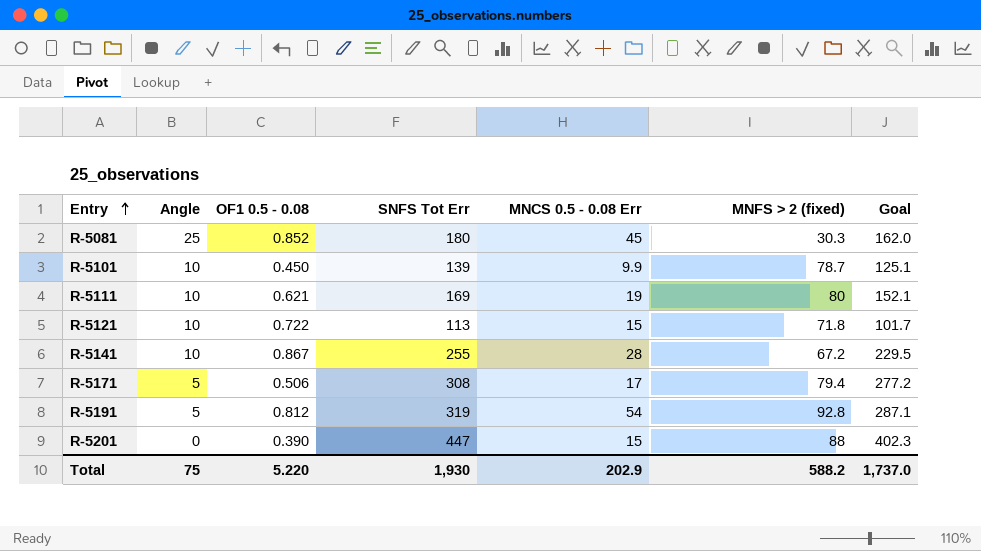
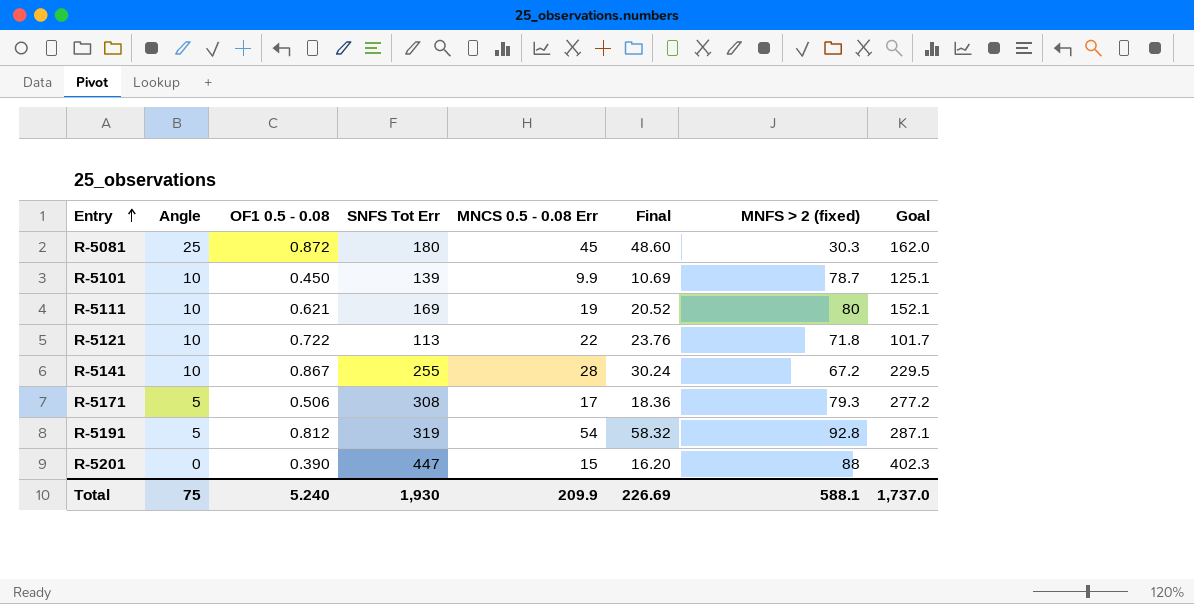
column Final | formula: none -> [MNCS 0.5 - 0.08 Err] * 1.08
R-5081 | OF1 0.5 - 0.08: 0.852 -> 0.872
R-5121 | MNCS 0.5 - 0.08 Err: 15 -> 22
R-5171 | MNFS > 2 (fixed): 79.4 -> 79.3
Total | OF1 0.5 - 0.08: 5.220 -> 5.240
Total | MNCS 0.5 - 0.08 Err: 202.9 -> 209.9
Total | MNFS > 2 (fixed): 588.2 -> 588.1

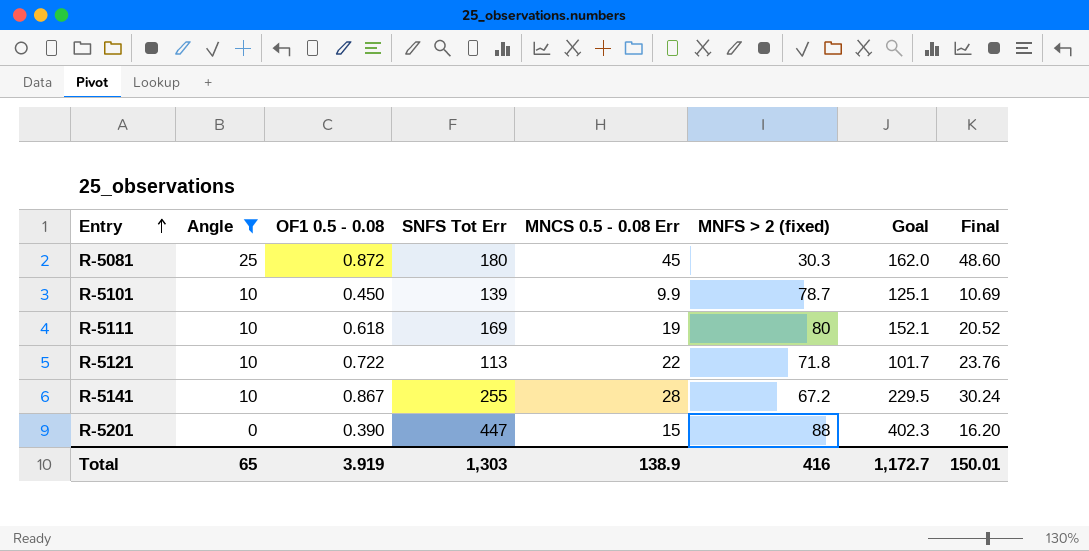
filter: none -> Angle != 5
column Final | position: 6 -> 8
R-5111 | OF1 0.5 - 0.08: 0.621 -> 0.618
Total | Angle: 75 -> 65
Total | OF1 0.5 - 0.08: 5.240 -> 3.919
Total | SNFS Tot Err: 1,930 -> 1,303
Total | MNCS 0.5 - 0.08 Err: 209.9 -> 138.9
Total | MNFS > 2 (fixed): 588.1 -> 416
Total | Goal: 1,737.0 -> 1,172.7
Total | Final: 226.69 -> 150.01

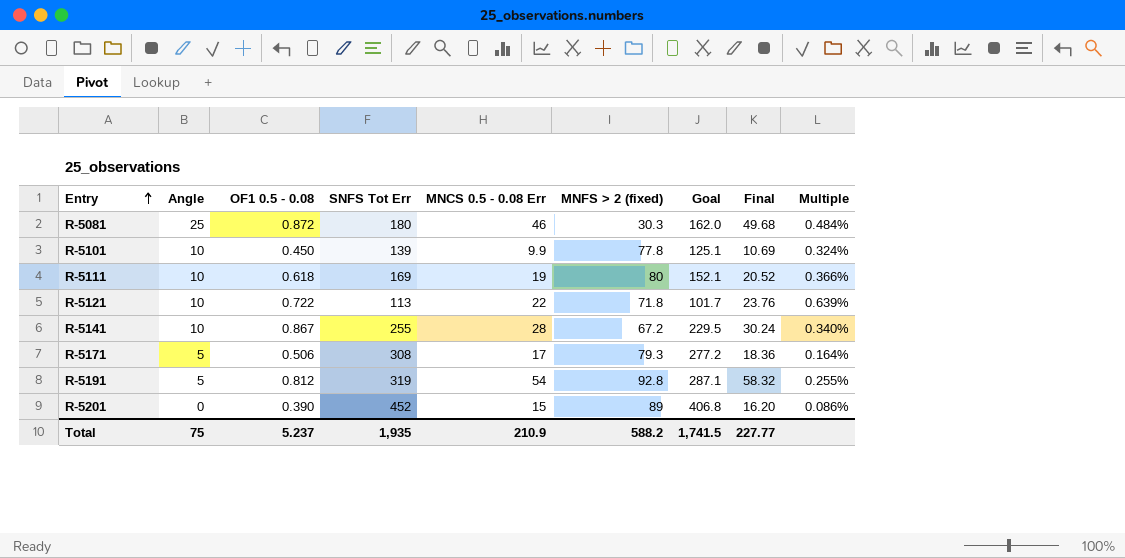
filter: Angle != 5 -> none
column Multiple | formula: none -> [OF1 0.5 - 0.08] / [SNFS Tot Err]
R-5081 | MNCS 0.5 - 0.08 Err: 45 -> 46
R-5081 | Final: 48.60 -> 49.68
R-5101 | MNFS > 2 (fixed): 78.7 -> 77.8
R-5201 | SNFS Tot Err: 447 -> 452
R-5201 | MNFS > 2 (fixed): 88 -> 89
R-5201 | Goal: 402.3 -> 406.8
Total | Angle: 65 -> 75
Total | OF1 0.5 - 0.08: 3.919 -> 5.237
Total | SNFS Tot Err: 1,303 -> 1,935
Total | MNCS 0.5 - 0.08 Err: 138.9 -> 210.9
Total | MNFS > 2 (fixed): 416 -> 588.2
Total | Goal: 1,172.7 -> 1,741.5
Total | Final: 150.01 -> 227.77

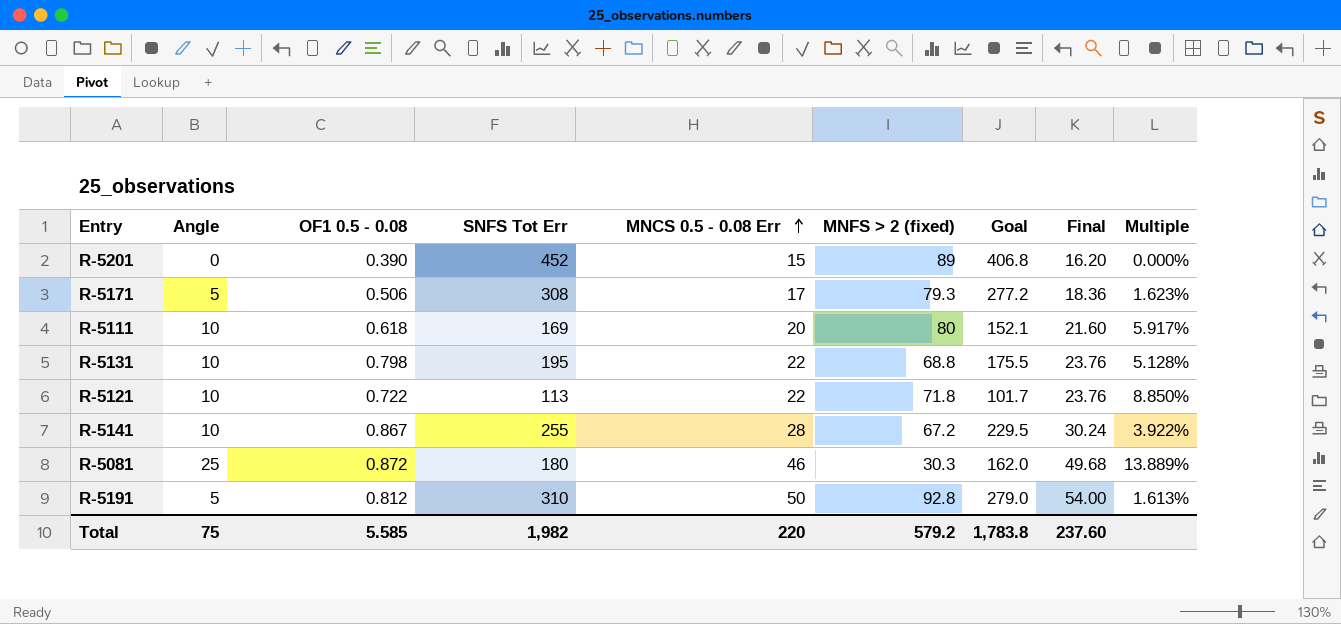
row order: Entry ascending -> MNCS 0.5 - 0.08 Err ascending
column Multiple | formula: [OF1 0.5 - 0.08] / [SNFS Tot Err] -> [Angle] / [SNFS Tot Err]
row R-5101: 10 | 0.450 | 139 | 9.9 | 77.8 | 125.1 | 10.69 | 0.324% -> none
R-5111 | MNCS 0.5 - 0.08 Err: 19 -> 20
R-5111 | Final: 20.52 -> 21.60
row R-5131: none -> 10 | 0.798 | 195 | 22 | 68.8 | 175.5 | 23.76 | 5.128%
R-5191 | SNFS Tot Err: 319 -> 310
R-5191 | MNCS 0.5 - 0.08 Err: 54 -> 50
R-5191 | Goal: 287.1 -> 279.0
R-5191 | Final: 58.32 -> 54.00
Total | OF1 0.5 - 0.08: 5.237 -> 5.585
Total | SNFS Tot Err: 1,935 -> 1,982
Total | MNCS 0.5 - 0.08 Err: 210.9 -> 220
Total | MNFS > 2 (fixed): 588.2 -> 579.2
Total | Goal: 1,741.5 -> 1,783.8
Total | Final: 227.77 -> 237.60

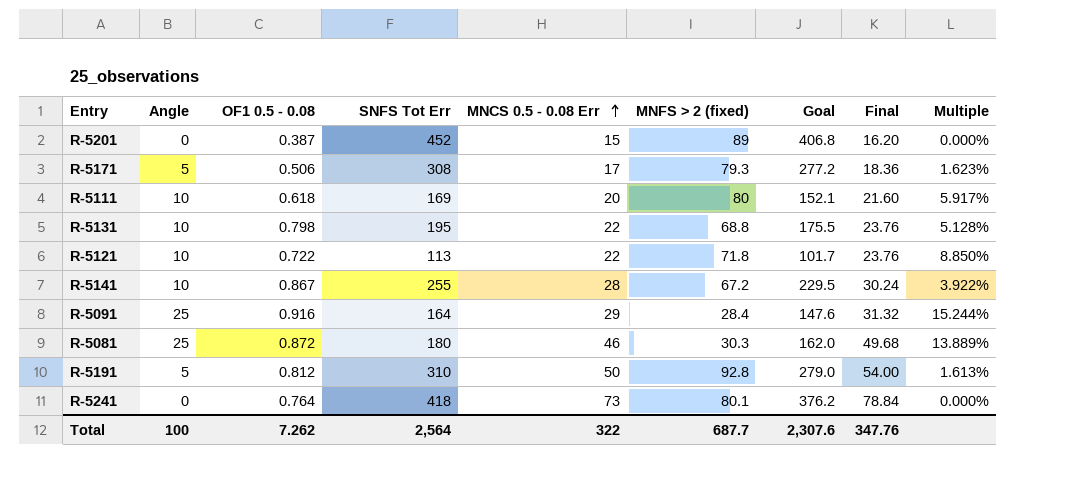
R-5201 | OF1 0.5 - 0.08: 0.390 -> 0.387
row R-5091: none -> 25 | 0.916 | 164 | 29 | 28.4 | 147.6 | 31.32 | 15.244%
row R-5241: none -> 0 | 0.764 | 418 | 73 | 80.1 | 376.2 | 78.84 | 0.000%
Total | Angle: 75 -> 100
Total | OF1 0.5 - 0.08: 5.585 -> 7.262
Total | SNFS Tot Err: 1,982 -> 2,564
Total | MNCS 0.5 - 0.08 Err: 220 -> 322
Total | MNFS > 2 (fixed): 579.2 -> 687.7
Total | Goal: 1,783.8 -> 2,307.6
Total | Final: 237.60 -> 347.76

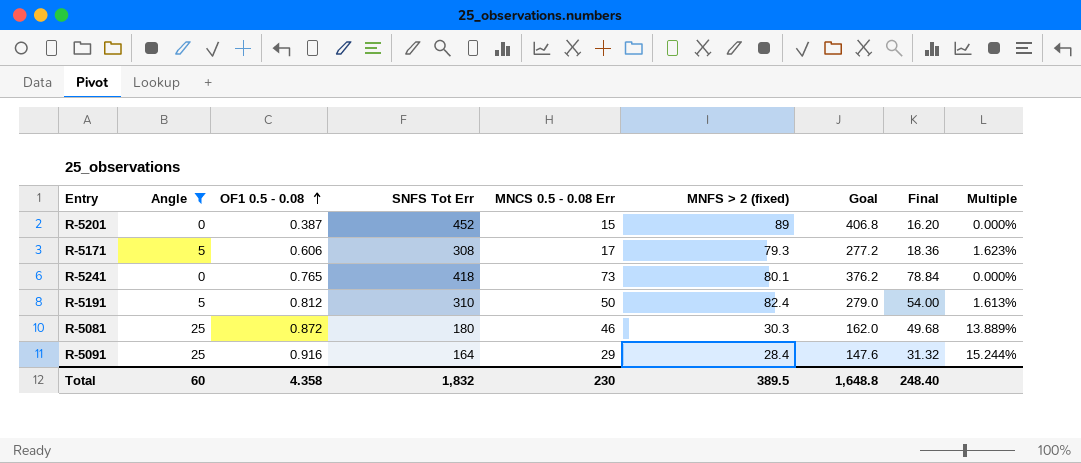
filter: none -> Angle != 10
row order: MNCS 0.5 - 0.08 Err ascending -> OF1 0.5 - 0.08 ascending
R-5171 | OF1 0.5 - 0.08: 0.506 -> 0.606
R-5241 | OF1 0.5 - 0.08: 0.764 -> 0.765
R-5191 | MNFS > 2 (fixed): 92.8 -> 82.4
Total | Angle: 100 -> 60
Total | OF1 0.5 - 0.08: 7.262 -> 4.358
Total | SNFS Tot Err: 2,564 -> 1,832
Total | MNCS 0.5 - 0.08 Err: 322 -> 230
Total | MNFS > 2 (fixed): 687.7 -> 389.5
Total | Goal: 2,307.6 -> 1,648.8
Total | Final: 347.76 -> 248.40

